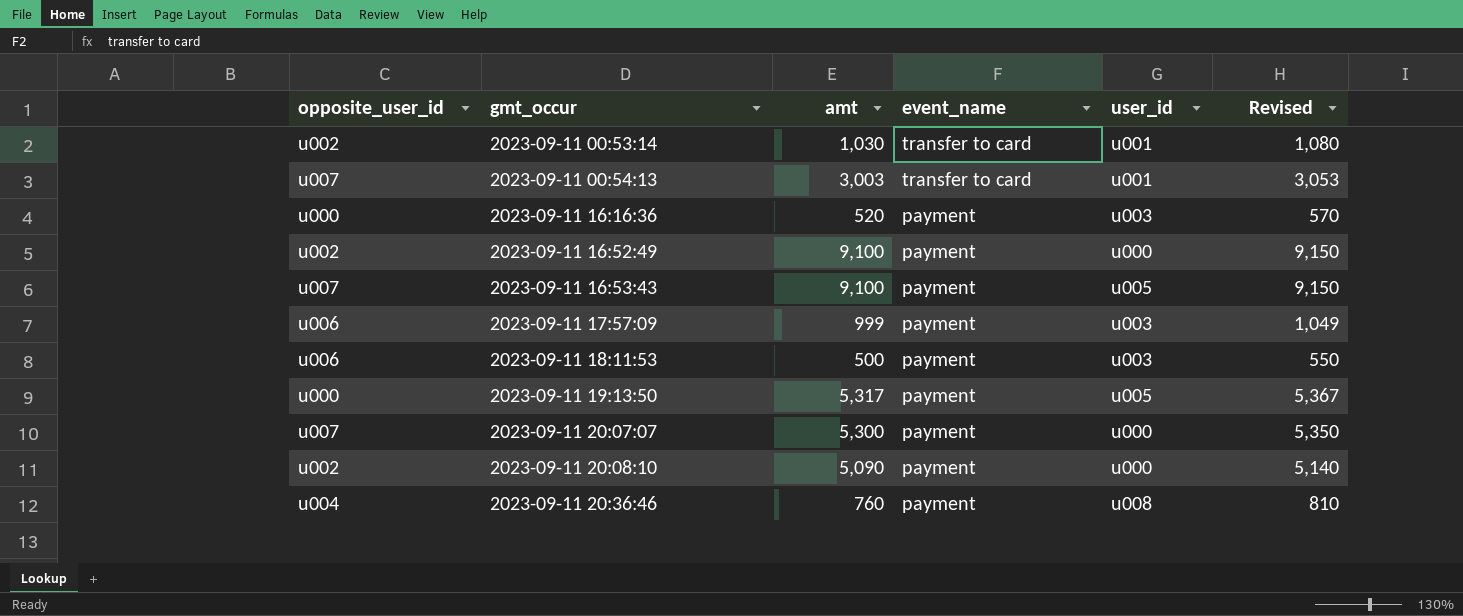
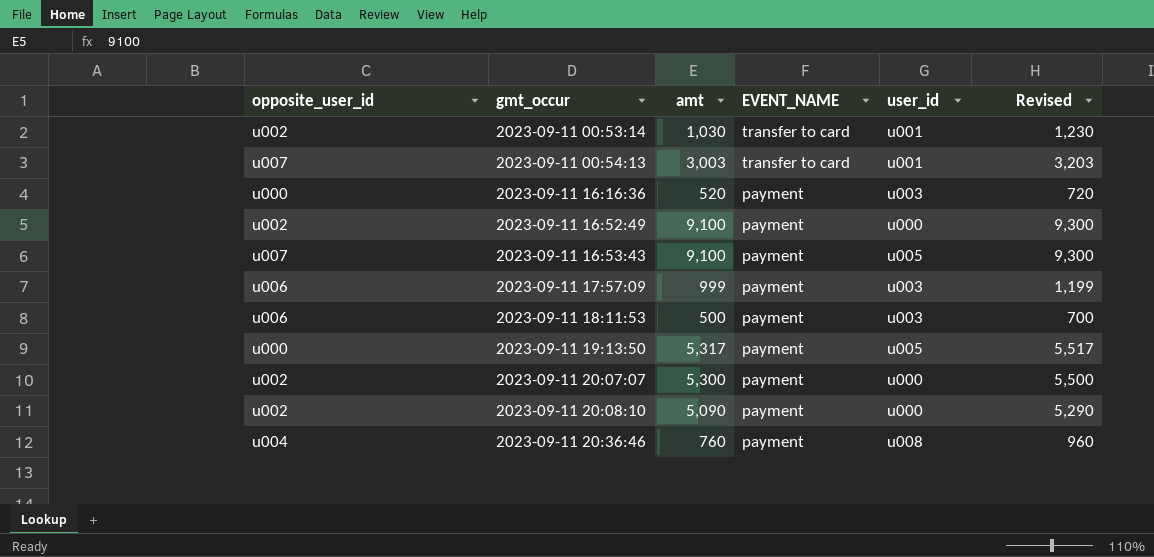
column name: event_name -> EVENT_NAME
column Revised | formula: [amt] + 50 -> [amt] + 200
2023-09-11 20:07:07 | opposite_user_id: u007 -> u002

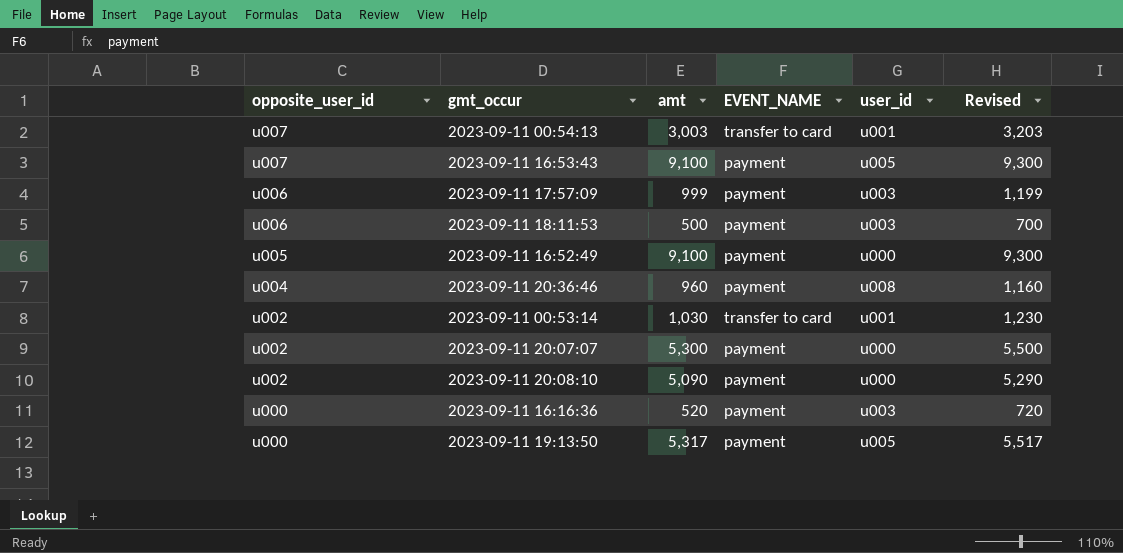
row order: gmt_occur ascending -> opposite_user_id descending
2023-09-11 16:52:49 | opposite_user_id: u002 -> u005
2023-09-11 20:36:46 | amt: 760 -> 960
2023-09-11 20:36:46 | Revised: 960 -> 1,160

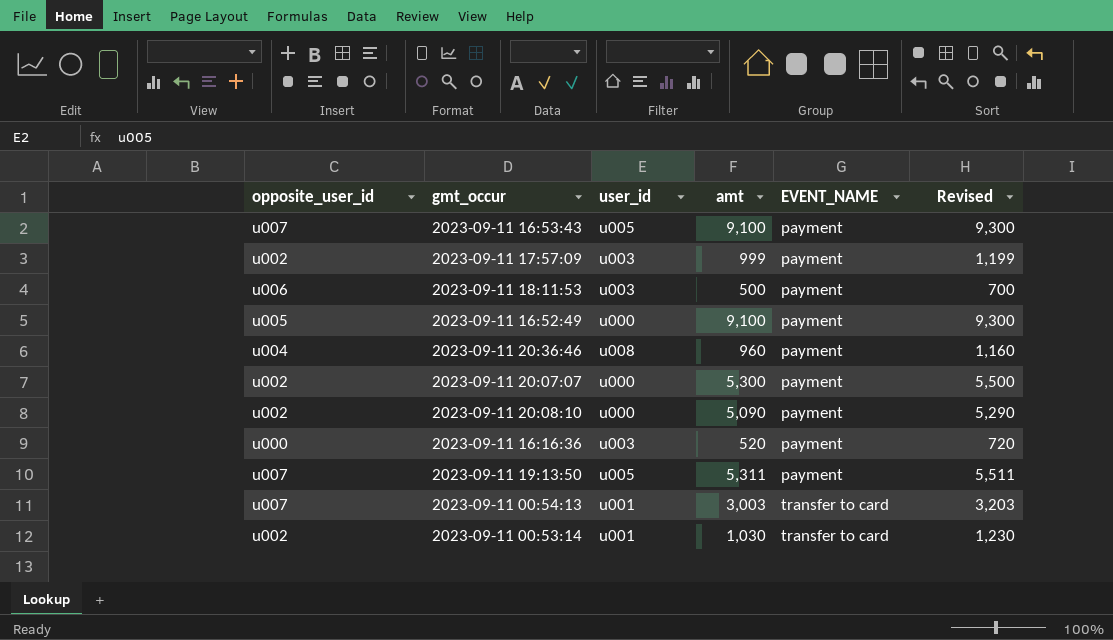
row order: opposite_user_id descending -> EVENT_NAME ascending
column user_id | position: 5 -> 3
2023-09-11 17:57:09 | opposite_user_id: u006 -> u002
2023-09-11 19:13:50 | opposite_user_id: u000 -> u007
2023-09-11 19:13:50 | amt: 5,317 -> 5,311
2023-09-11 19:13:50 | Revised: 5,517 -> 5,511

